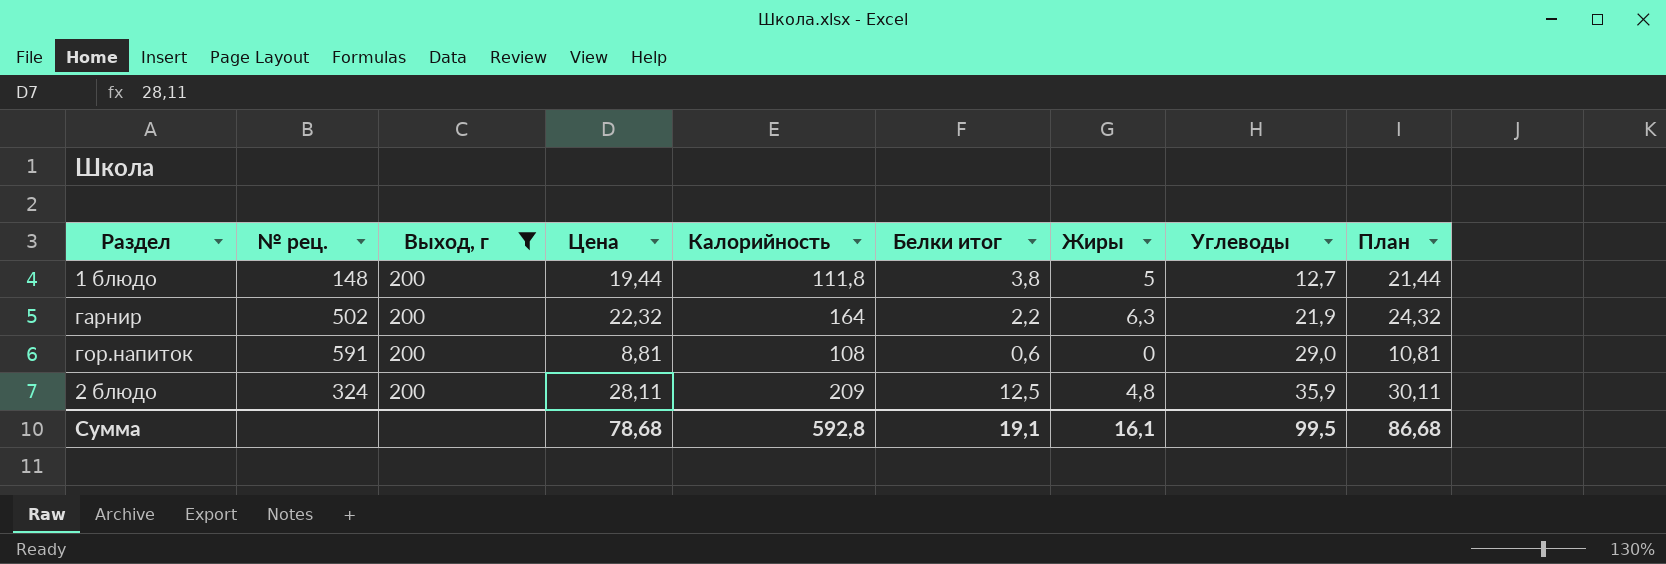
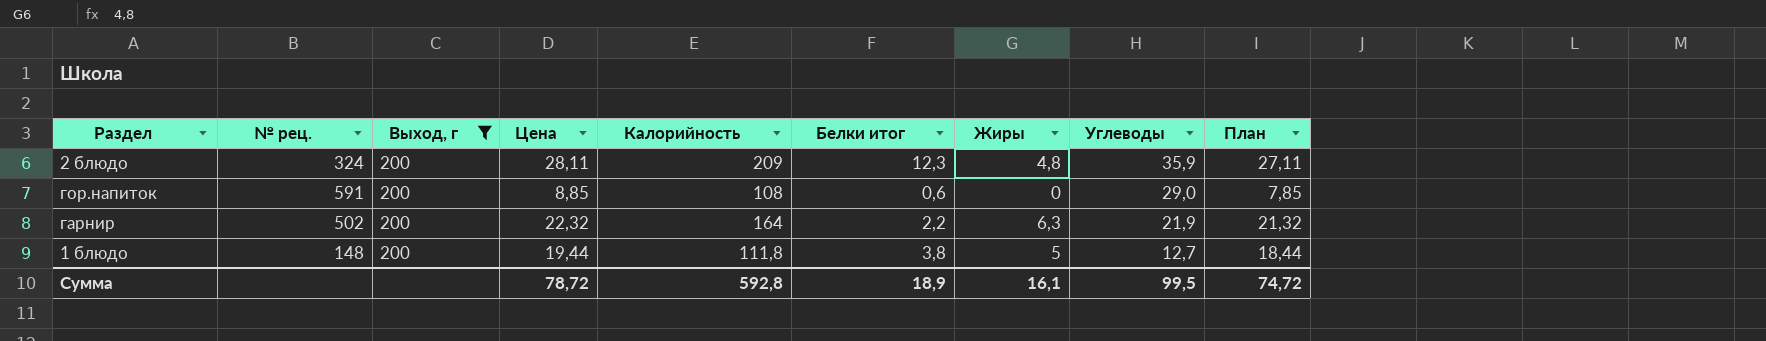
row order: Углеводы ascending -> Углеводы descending
column План | formula: [Цена] + 2 -> [Цена] - 1
2 блюдо | Белки итог: 12,5 -> 12,3
гор.напиток | Цена: 8,81 -> 8,85
Сумма | Цена: 78,68 -> 78,72
Сумма | Белки итог: 19,1 -> 18,9
Сумма | План: 86,68 -> 74,72

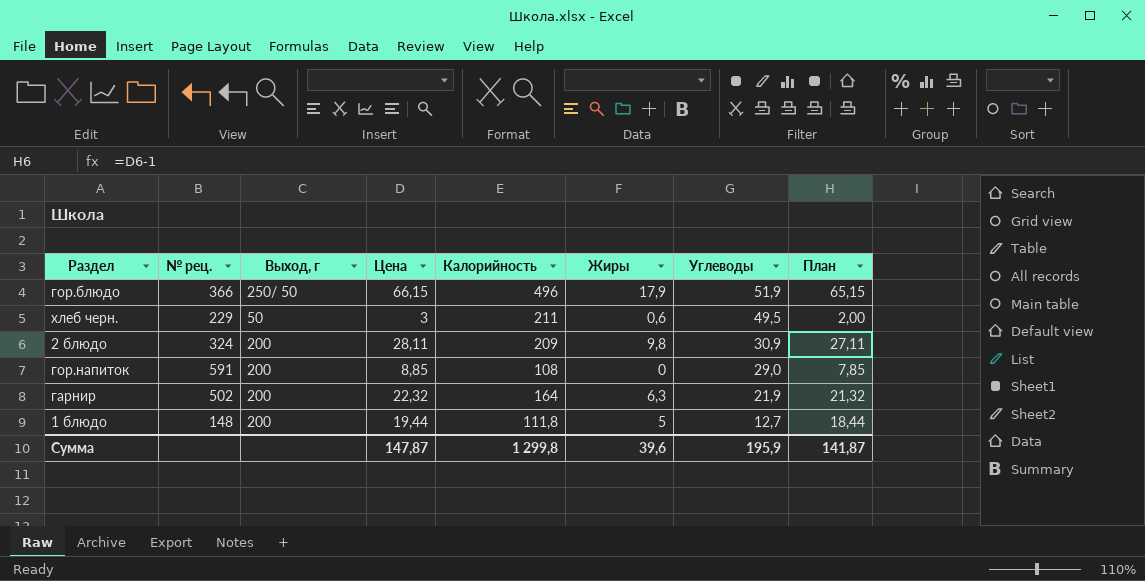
filter: Выход, г = 200 -> none
column Белки итог | position: 6 -> none
2 блюдо | Жиры: 4,8 -> 9,8
2 блюдо | Углеводы: 35,9 -> 30,9
Сумма | Цена: 78,72 -> 147,87
Сумма | Калорийность: 592,8 -> 1 299,8
Сумма | Жиры: 16,1 -> 39,6
Сумма | Углеводы: 99,5 -> 195,9
Сумма | План: 74,72 -> 141,87

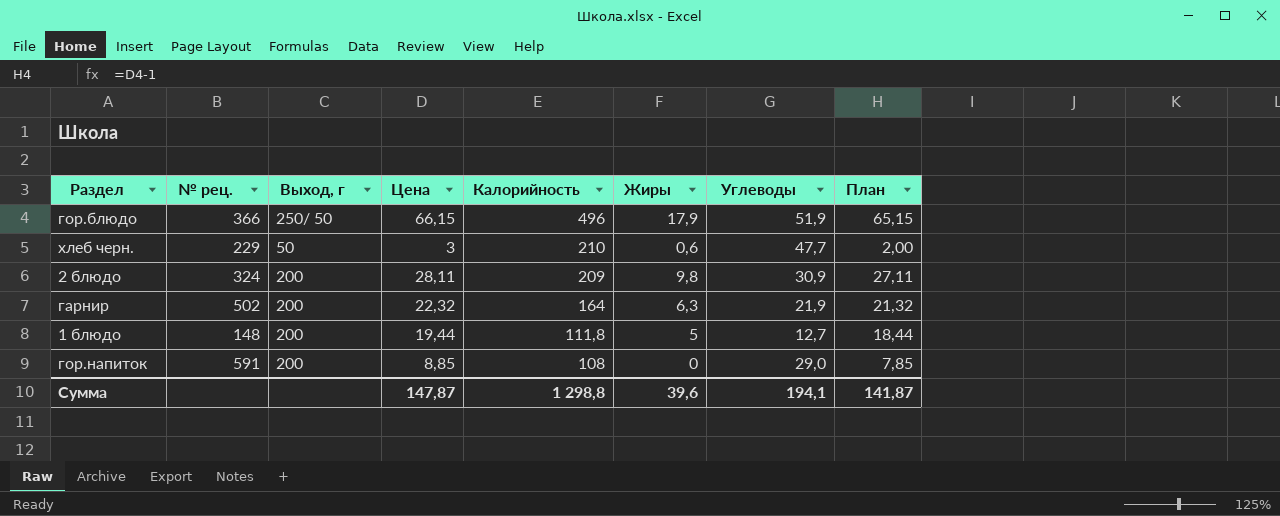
row order: Углеводы descending -> Калорийность descending
хлеб черн. | Калорийность: 211 -> 210
хлеб черн. | Углеводы: 49,5 -> 47,7
Сумма | Калорийность: 1 299,8 -> 1 298,8
Сумма | Углеводы: 195,9 -> 194,1

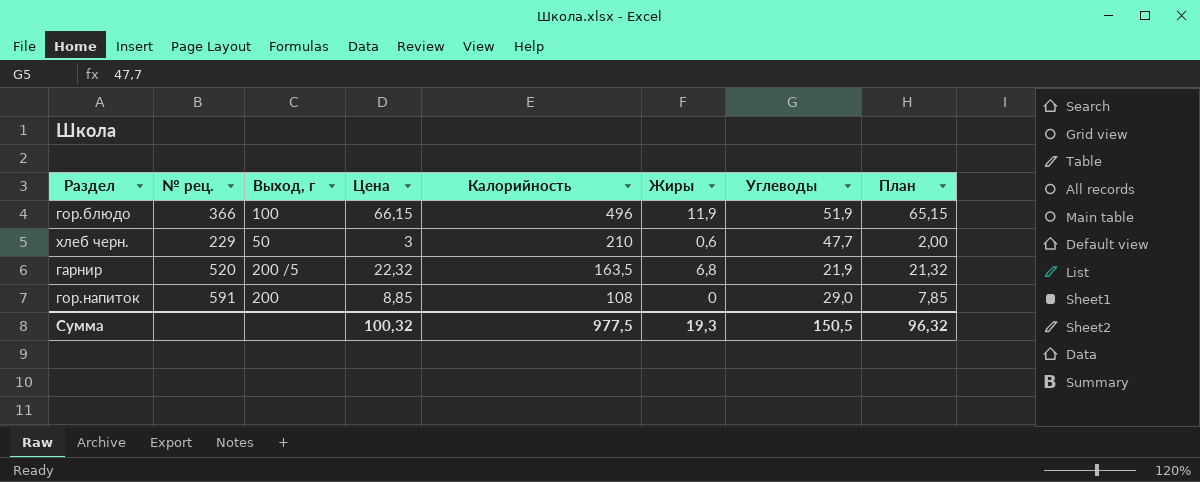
row 2 блюдо: 324 | 200 | 28,11 | 209 | 9,8 | 30,9 | 27,11 -> none
row 1 блюдо: 148 | 200 | 19,44 | 111,8 | 5 | 12,7 | 18,44 -> none
гор.блюдо | Выход, г: 250/ 50 -> 100
гор.блюдо | Жиры: 17,9 -> 11,9
гарнир | № рец.: 502 -> 520
гарнир | Выход, г: 200 -> 200 /5
гарнир | Калорийность: 164 -> 163,5
гарнир | Жиры: 6,3 -> 6,8
Сумма | Цена: 147,87 -> 100,32
Сумма | Калорийность: 1 298,8 -> 977,5
Сумма | Жиры: 39,6 -> 19,3
Сумма | Углеводы: 194,1 -> 150,5
Сумма | План: 141,87 -> 96,32

